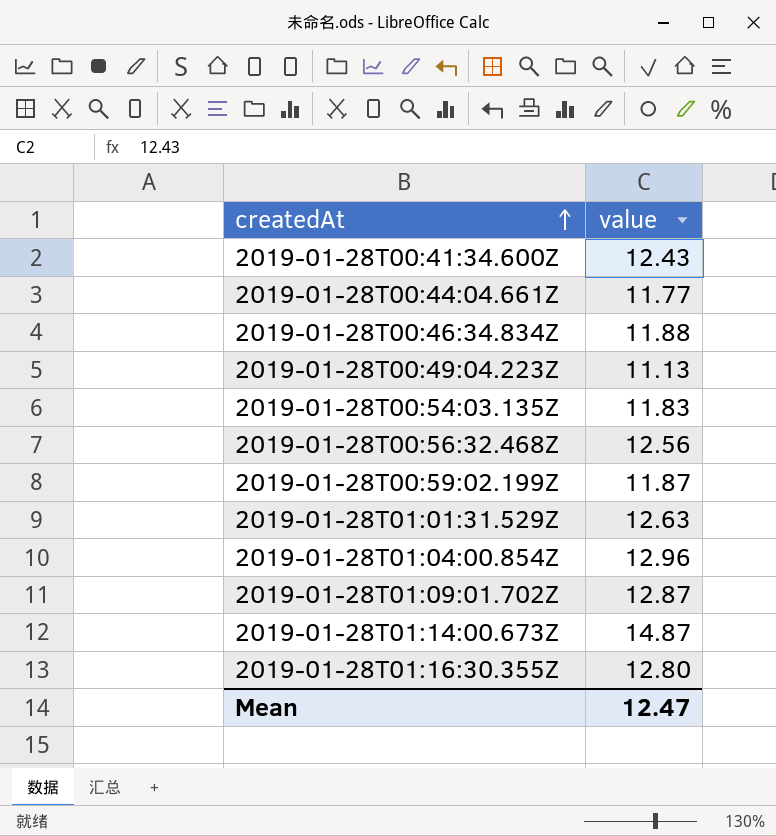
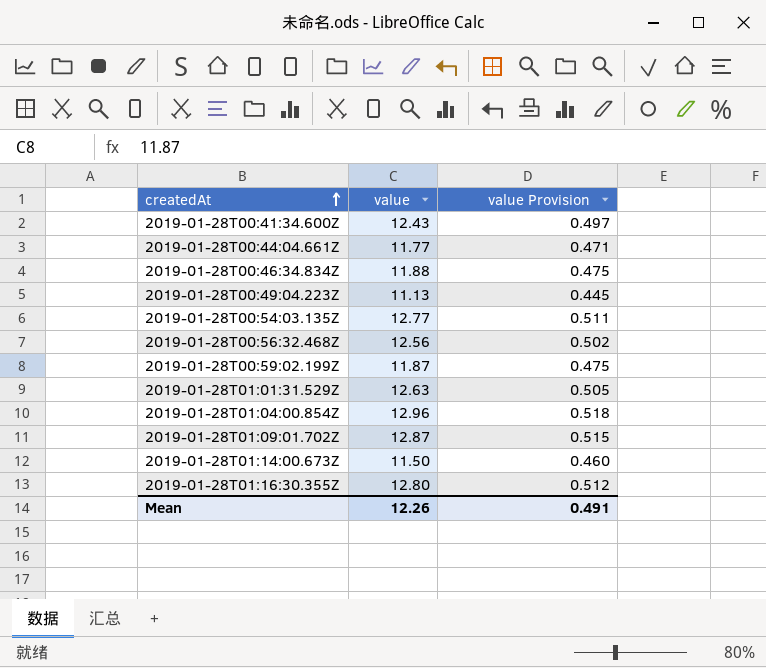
column value Provision | formula: none -> [value] * 0.04
2019-01-28T00:54:03.135Z | value: 11.83 -> 12.77
2019-01-28T01:14:00.673Z | value: 14.87 -> 11.50
Mean | value: 12.47 -> 12.26

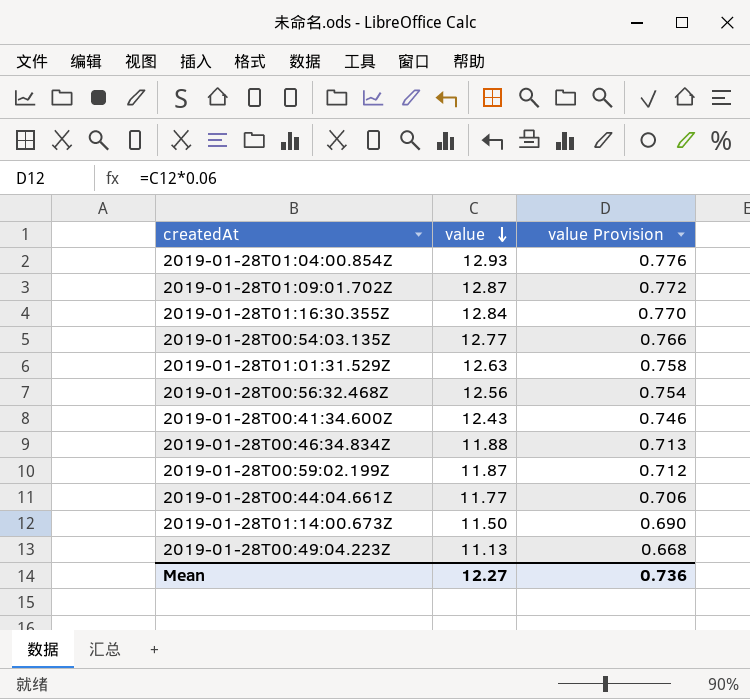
row order: createdAt ascending -> value descending
column value Provision | formula: [value] * 0.04 -> [value] * 0.06
2019-01-28T01:04:00.854Z | value: 12.96 -> 12.93
2019-01-28T01:16:30.355Z | value: 12.80 -> 12.84
Mean | value: 12.26 -> 12.27
Mean | value Provision: 0.491 -> 0.736

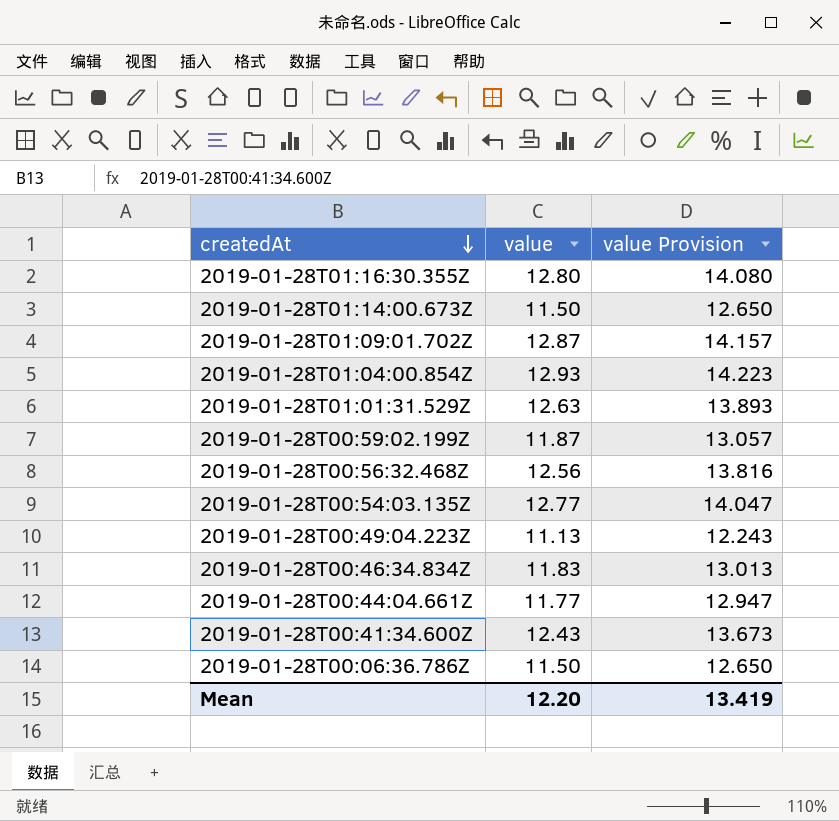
row order: value descending -> createdAt descending
column value Provision | formula: [value] * 0.06 -> [value] * 1.1
2019-01-28T01:16:30.355Z | value: 12.84 -> 12.80
2019-01-28T00:46:34.834Z | value: 11.88 -> 11.83
row 2019-01-28T00:06:36.786Z: none -> 11.50 | 12.650
Mean | value: 12.27 -> 12.20
Mean | value Provision: 0.736 -> 13.419

